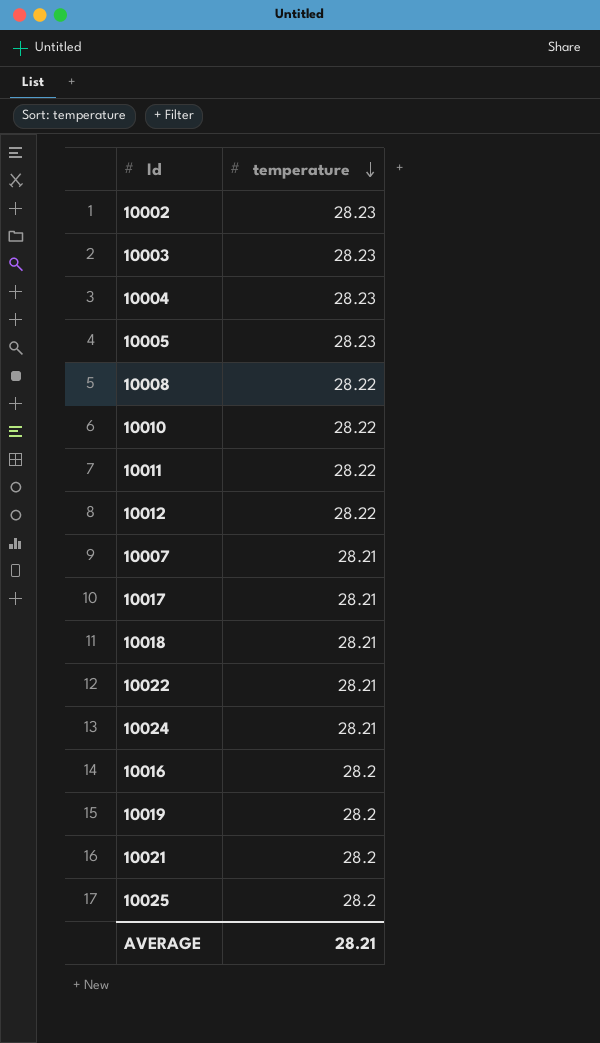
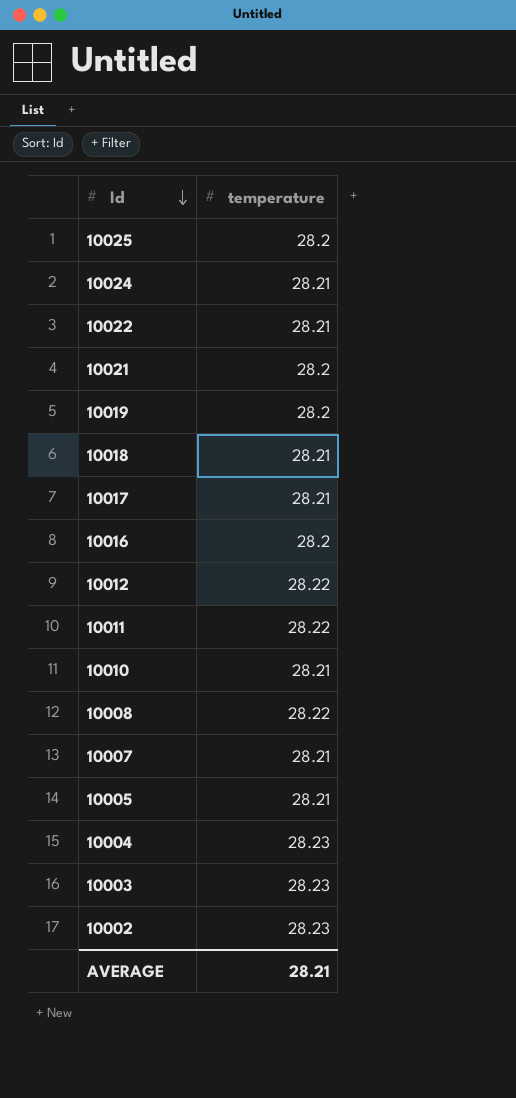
row order: temperature descending -> Id descending
10010 | temperature: 28.22 -> 28.21
10005 | temperature: 28.23 -> 28.21

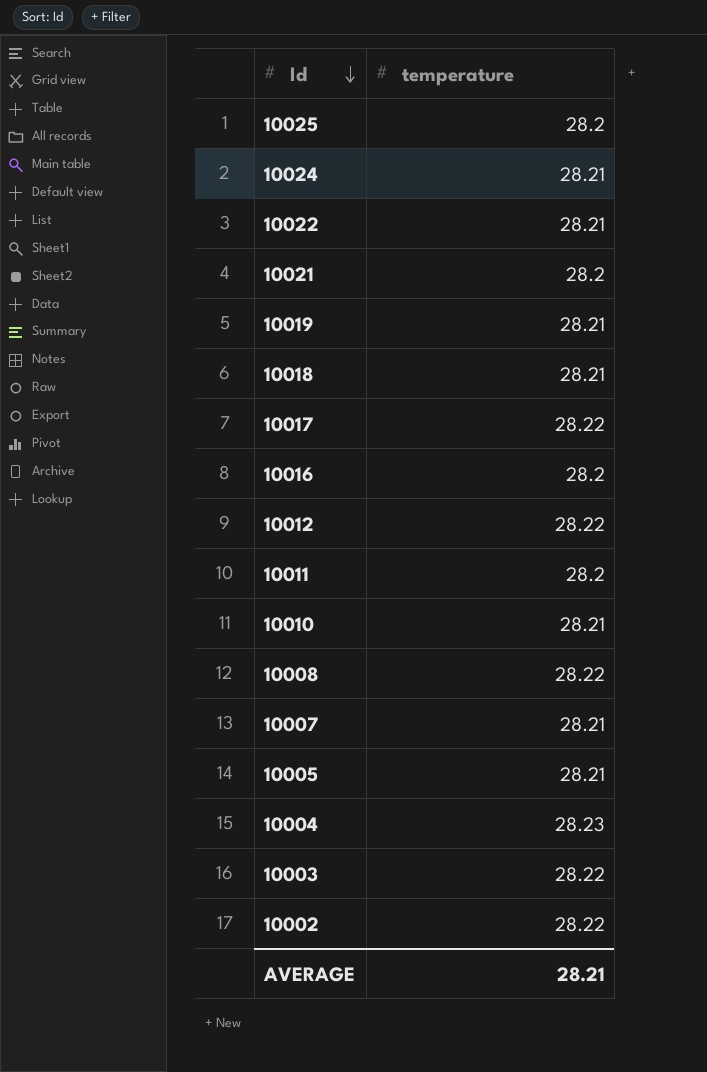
10019 | temperature: 28.2 -> 28.21
10017 | temperature: 28.21 -> 28.22
10011 | temperature: 28.22 -> 28.2
10003 | temperature: 28.23 -> 28.22
10002 | temperature: 28.23 -> 28.22

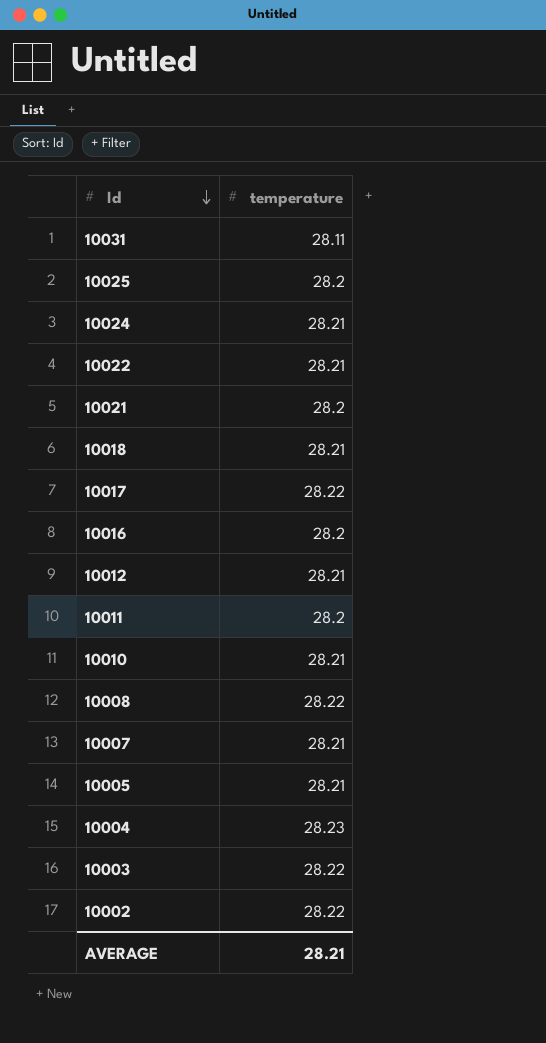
row 10019: 28.21 -> none
row 10031: none -> 28.11
10012 | temperature: 28.22 -> 28.21

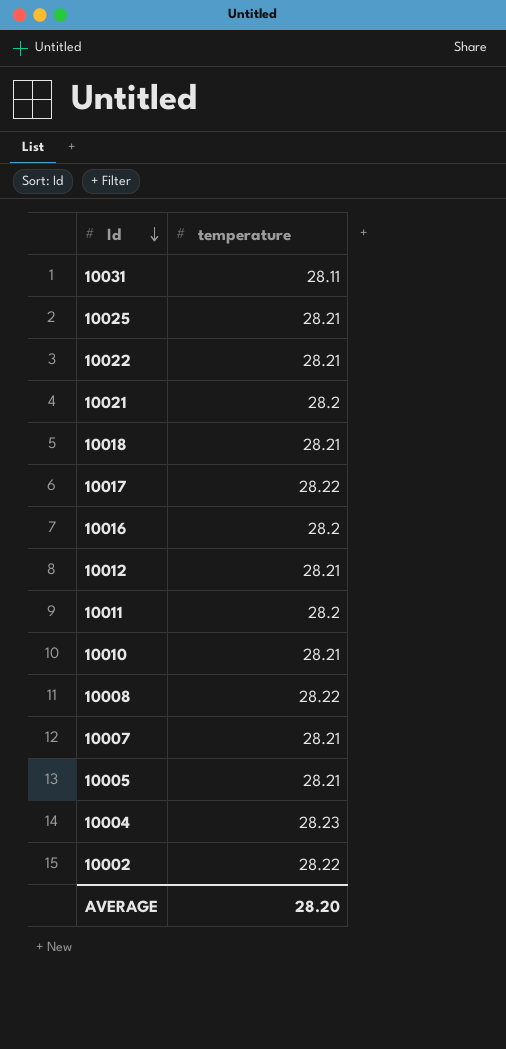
row 10024: 28.21 -> none
row 10003: 28.22 -> none
10025 | temperature: 28.2 -> 28.21
AVERAGE | temperature: 28.21 -> 28.20

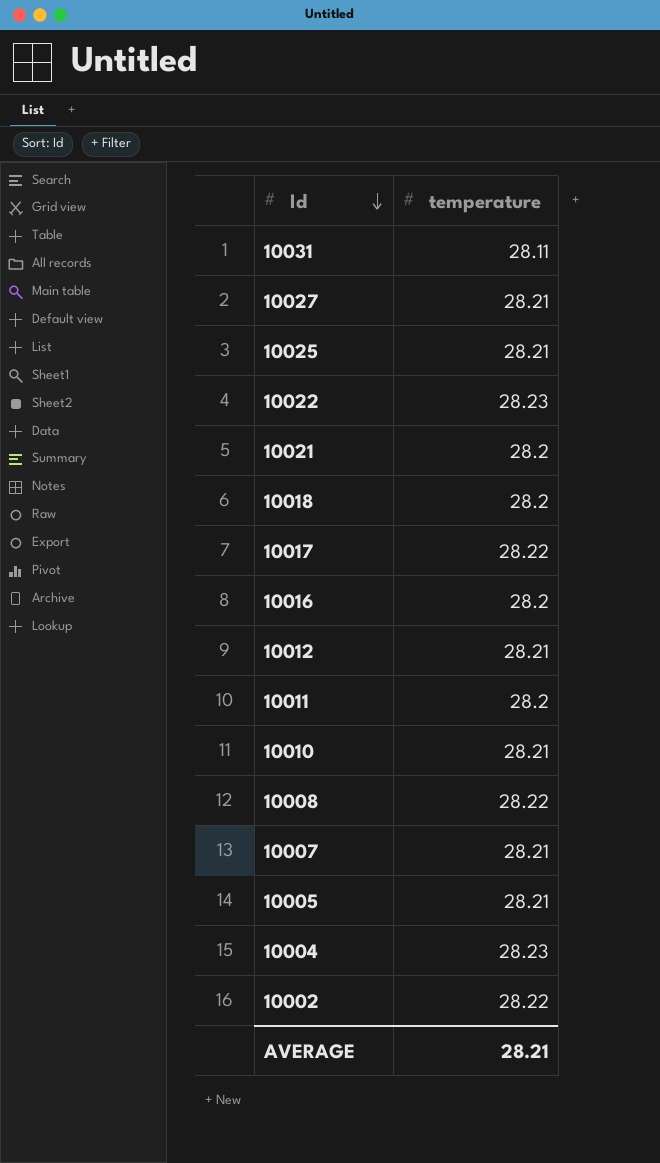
row 10027: none -> 28.21
10022 | temperature: 28.21 -> 28.23
10018 | temperature: 28.21 -> 28.2
AVERAGE | temperature: 28.20 -> 28.21

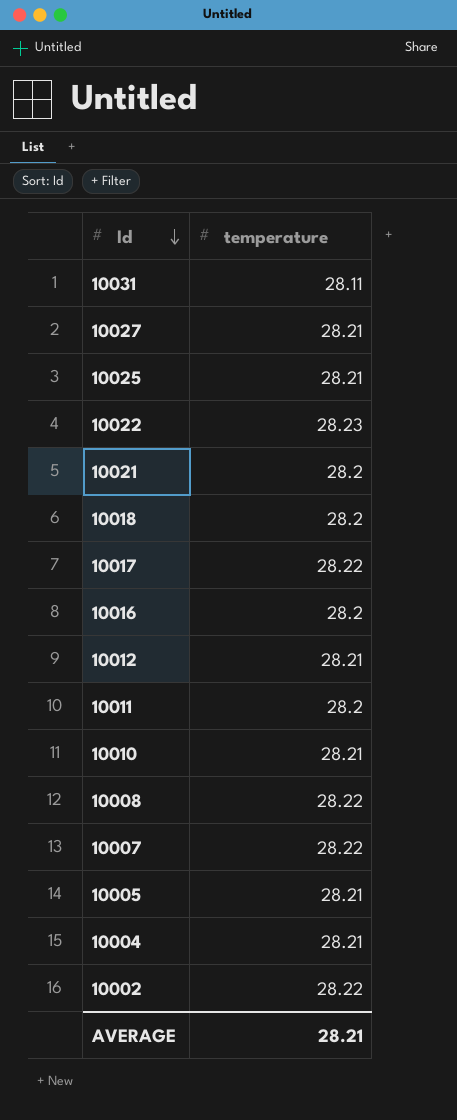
10007 | temperature: 28.21 -> 28.22
10004 | temperature: 28.23 -> 28.21

